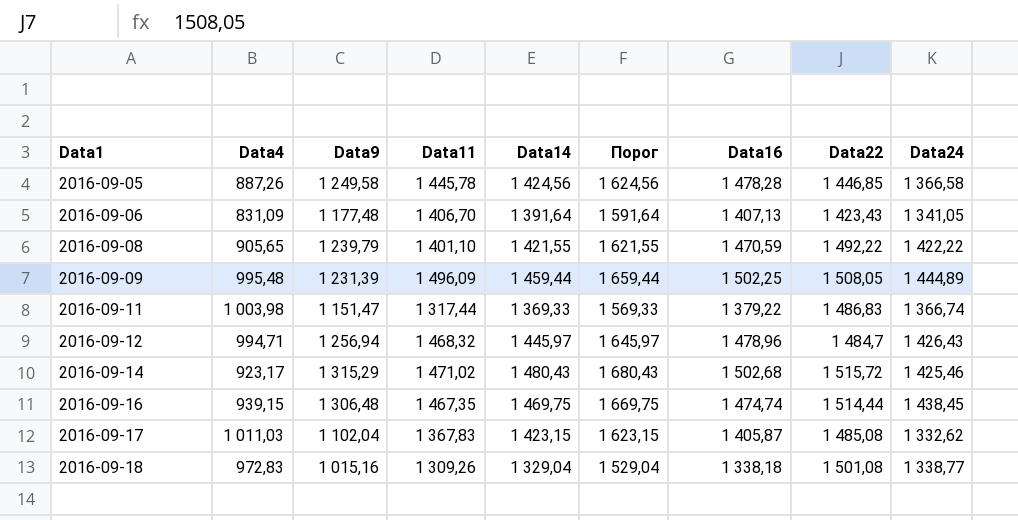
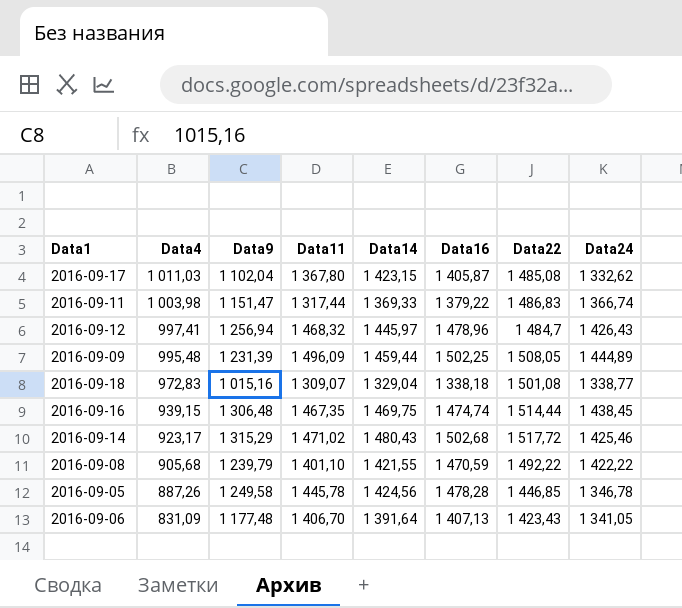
row order: Data1 ascending -> Data4 descending
column Порог | formula: [Data14] + 200 -> none
2016-09-17 | Data11: 1 367,83 -> 1 367,80
2016-09-12 | Data4: 994,71 -> 997,41
2016-09-18 | Data11: 1 309,26 -> 1 309,07
2016-09-14 | Data22: 1 515,72 -> 1 517,72
2016-09-08 | Data4: 905,65 -> 905,68
2016-09-05 | Data24: 1 366,58 -> 1 346,78

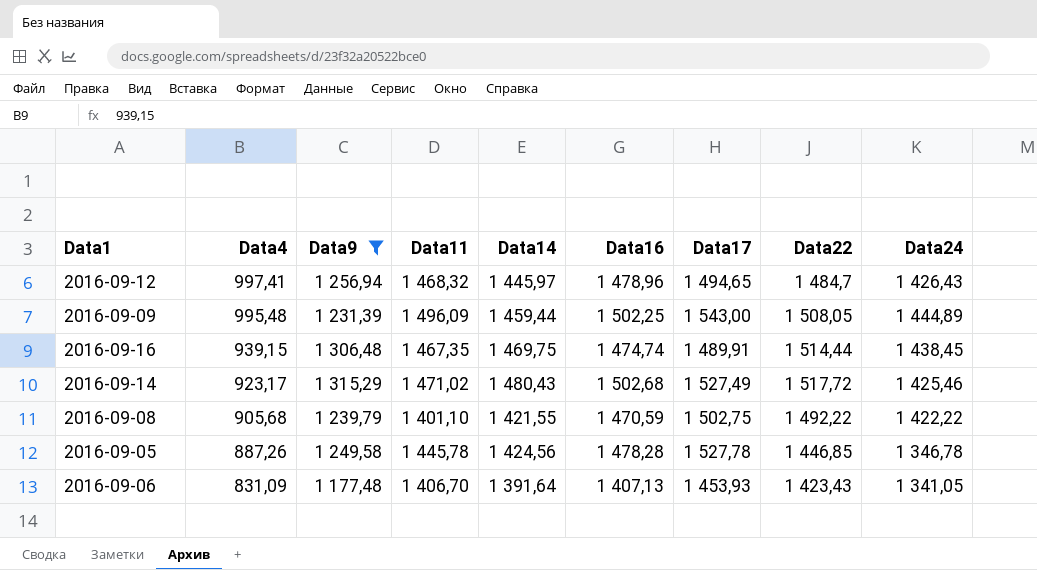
filter: none -> Data9 >= 1 177,48
column Data17 | position: none -> 7

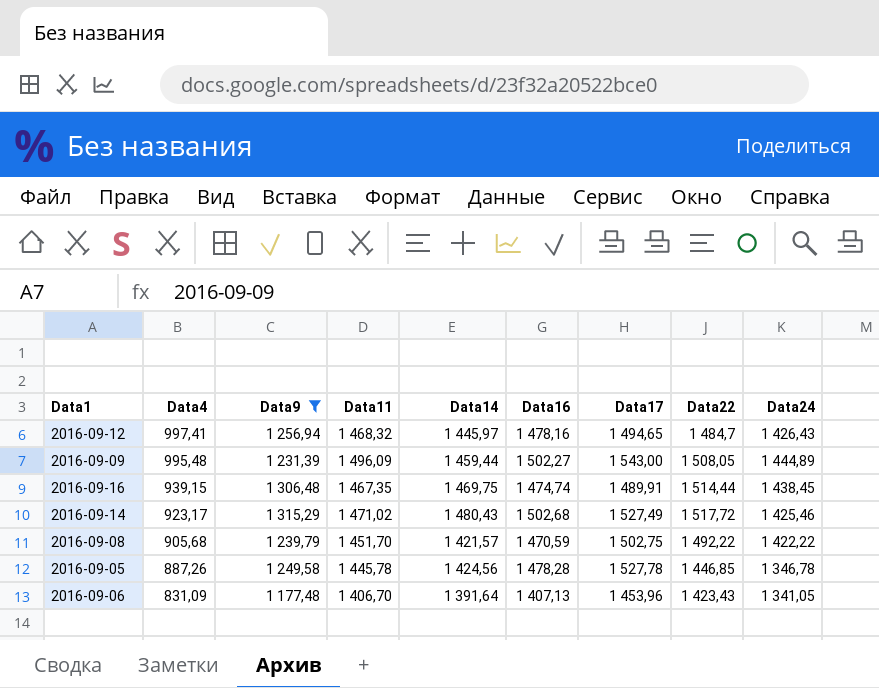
2016-09-12 | Data16: 1 478,96 -> 1 478,16
2016-09-09 | Data16: 1 502,25 -> 1 502,27
2016-09-08 | Data11: 1 401,10 -> 1 451,70
2016-09-08 | Data14: 1 421,55 -> 1 421,57
2016-09-06 | Data17: 1 453,93 -> 1 453,96

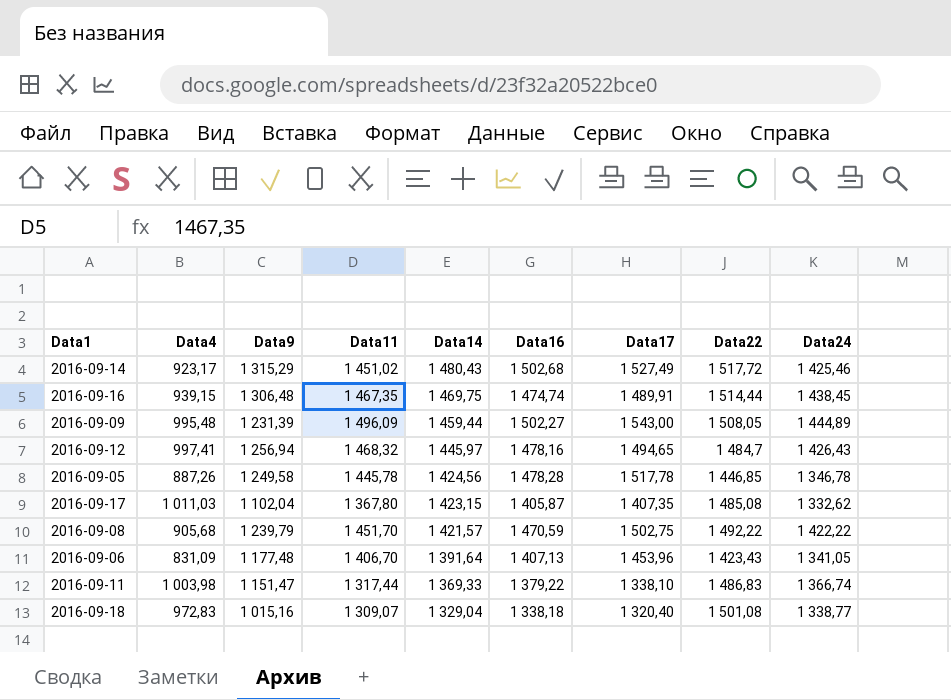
filter: Data9 >= 1 177,48 -> none
row order: Data4 descending -> Data14 descending
2016-09-14 | Data11: 1 471,02 -> 1 451,02
2016-09-05 | Data17: 1 527,78 -> 1 517,78

